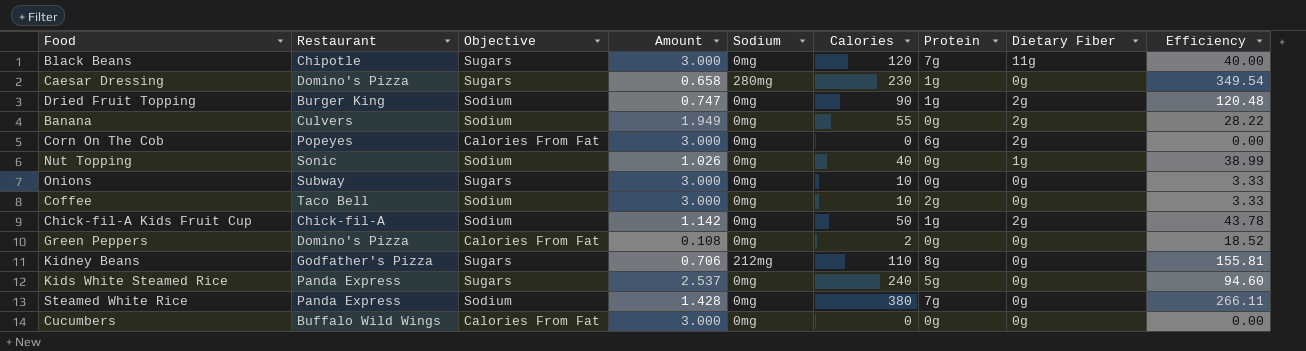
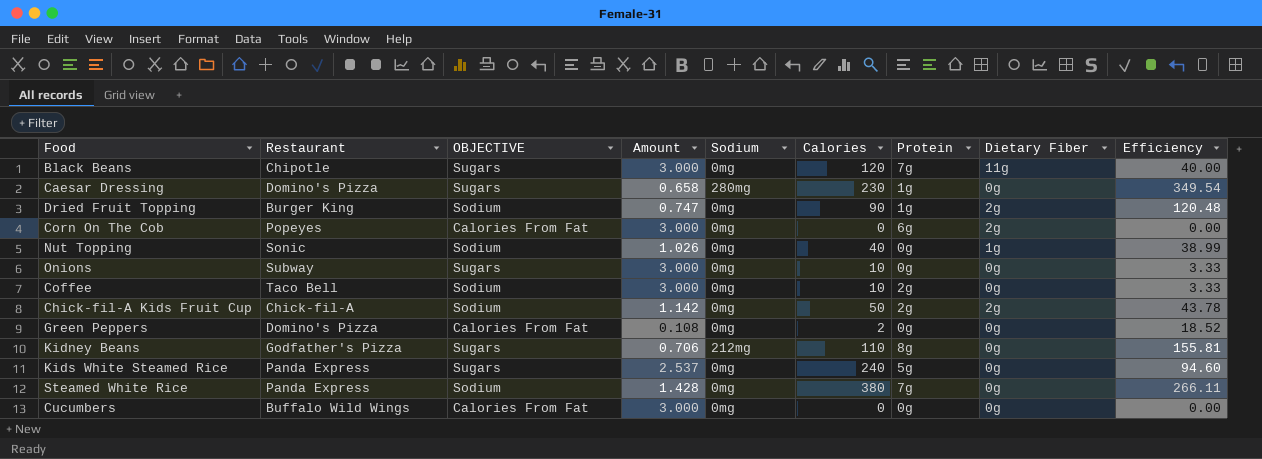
column name: Objective -> OBJECTIVE
row Banana: Culvers | Sodium | 1.949 | 0mg | 55 | 0g | 2g | 28.22 -> none
Chick-fil-A Kids Fruit Cup | Protein: 1g -> 2g

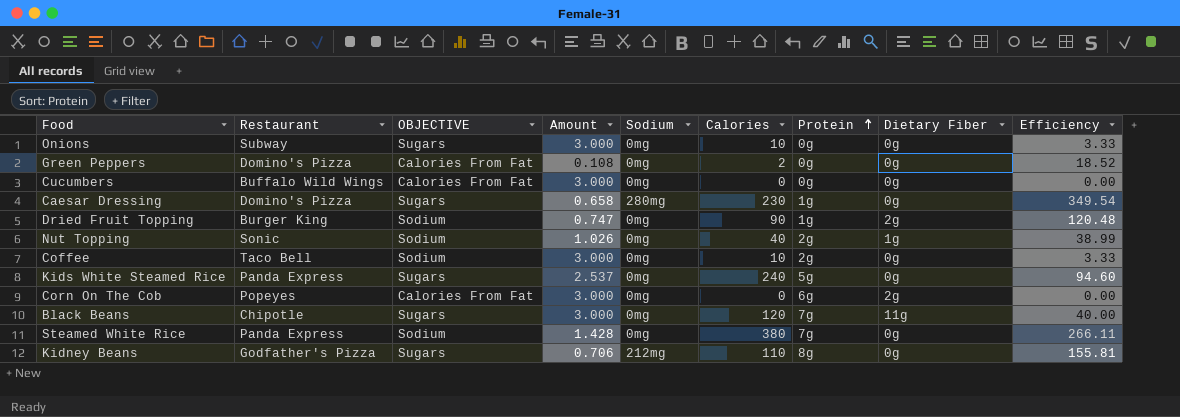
row order: none -> Protein ascending
row Chick-fil-A Kids Fruit Cup: Chick-fil-A | Sodium | 1.142 | 0mg | 50 | 2g | 2g | 43.78 -> none
Nut Topping | Protein: 0g -> 2g

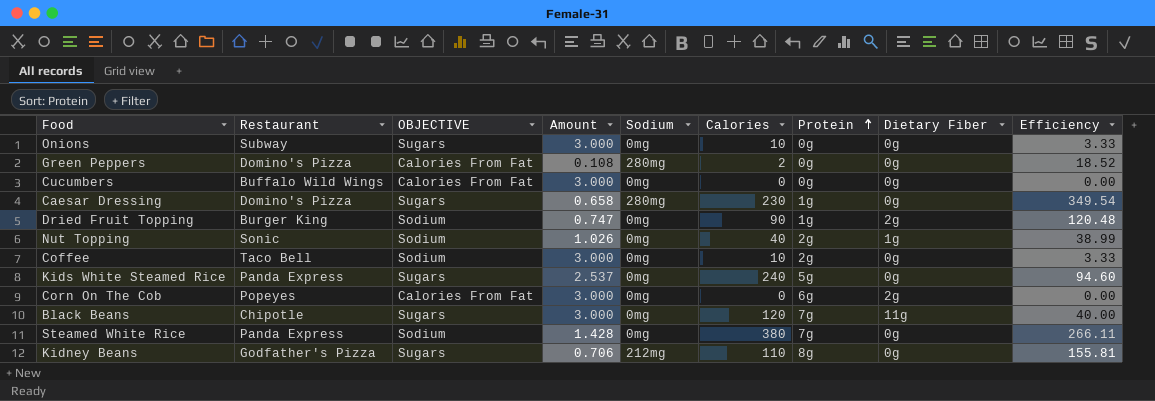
Green Peppers | Sodium: 0mg -> 280mg

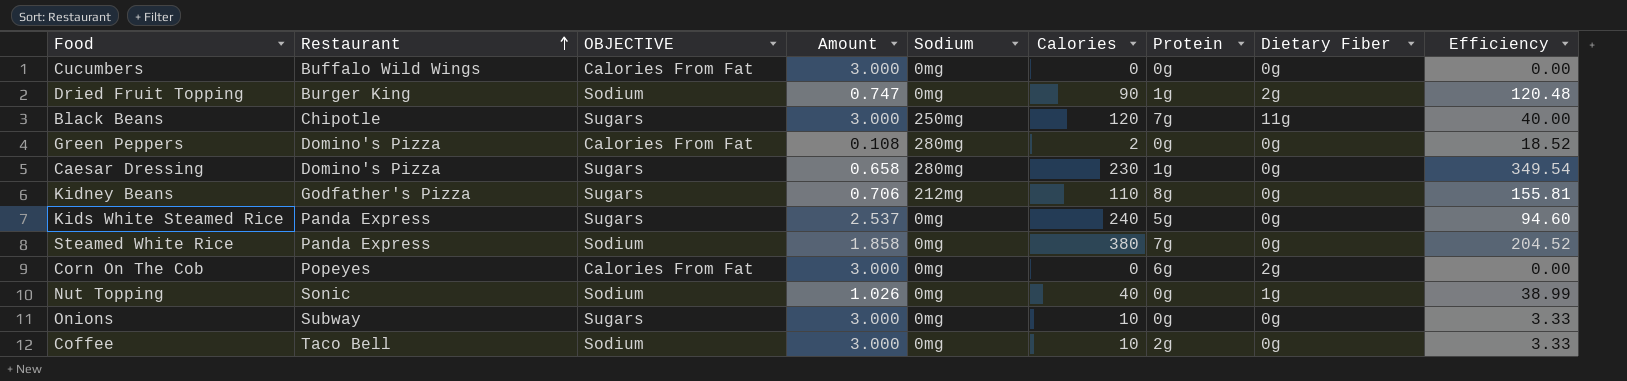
row order: Protein ascending -> Restaurant ascending
Black Beans | Sodium: 0mg -> 250mg
Steamed White Rice | Amount: 1.428 -> 1.858
Steamed White Rice | Efficiency: 266.11 -> 204.52
Nut Topping | Protein: 2g -> 0g

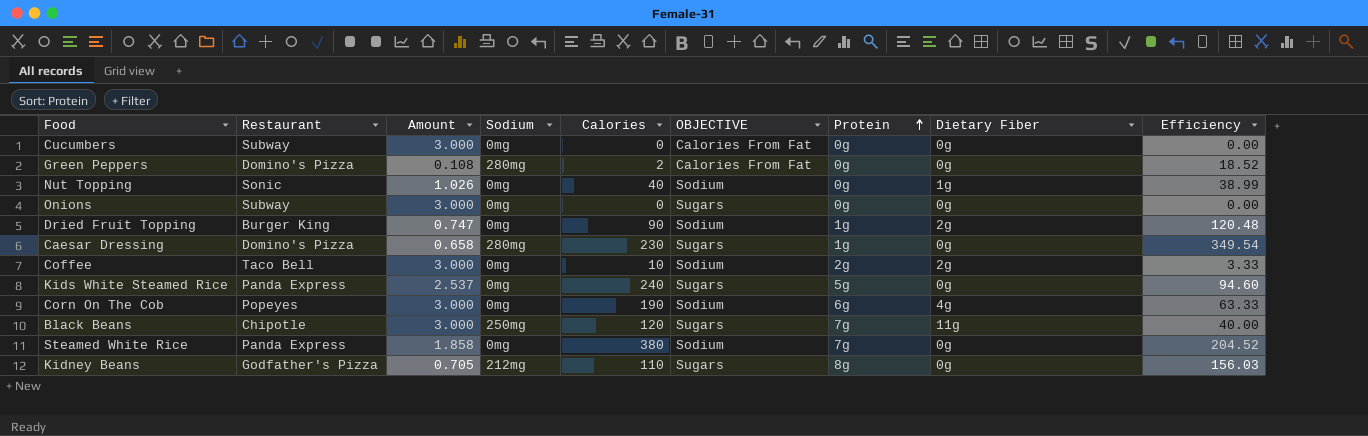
row order: Restaurant ascending -> Protein ascending
column OBJECTIVE | position: 3 -> 6
Cucumbers | Restaurant: Buffalo Wild Wings -> Subway
Onions | Calories: 10 -> 0
Onions | Efficiency: 3.33 -> 0.00
Coffee | Dietary Fiber: 0g -> 2g
Corn On The Cob | Calories: 0 -> 190
Corn On The Cob | OBJECTIVE: Calories From Fat -> Sodium
Corn On The Cob | Dietary Fiber: 2g -> 4g
Corn On The Cob | Efficiency: 0.00 -> 63.33
Kidney Beans | Amount: 0.706 -> 0.705
Kidney Beans | Efficiency: 155.81 -> 156.03

